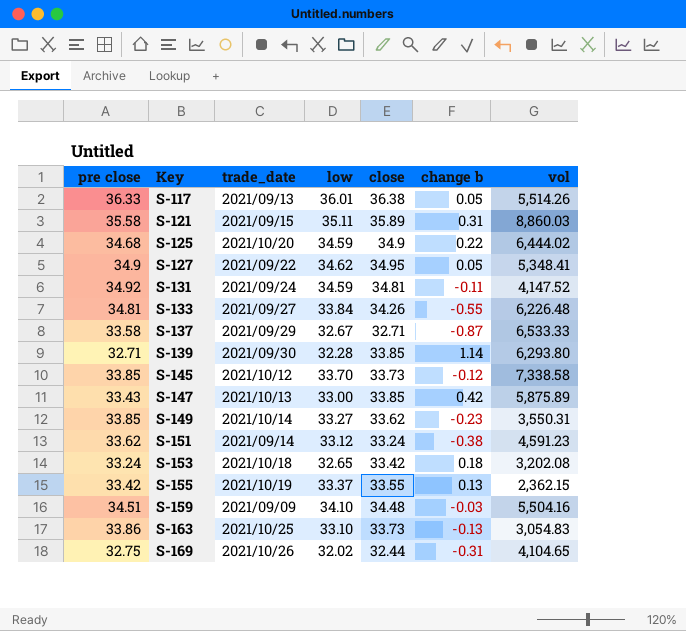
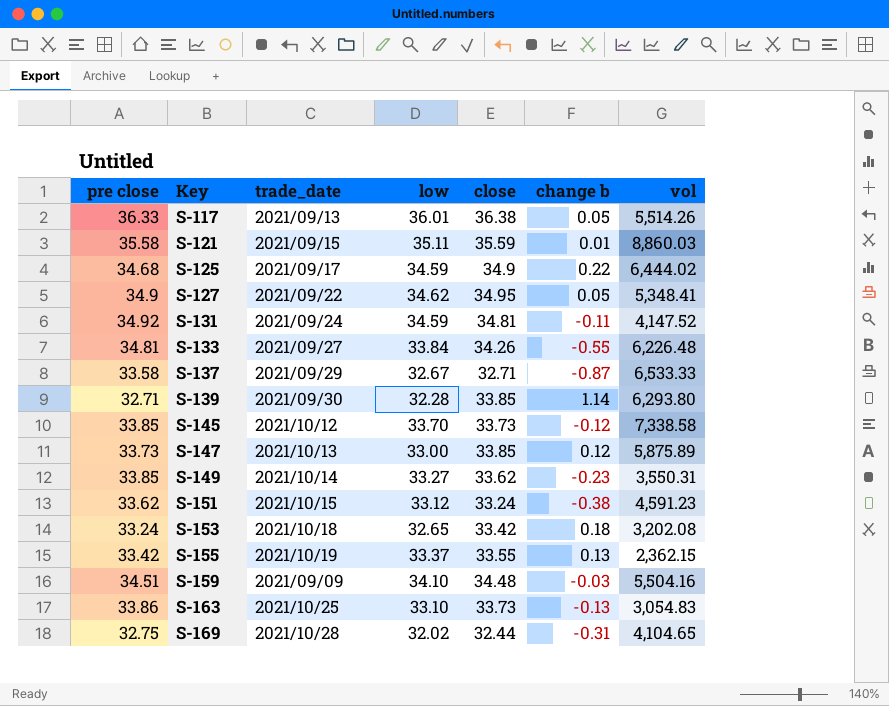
S-121 | close: 35.89 -> 35.59
S-121 | change b: 0.31 -> 0.01
S-125 | trade_date: 2021/10/20 -> 2021/09/17
S-147 | pre close: 33.43 -> 33.73
S-147 | change b: 0.42 -> 0.12
S-151 | trade_date: 2021/09/14 -> 2021/10/15
S-169 | trade_date: 2021/10/26 -> 2021/10/28

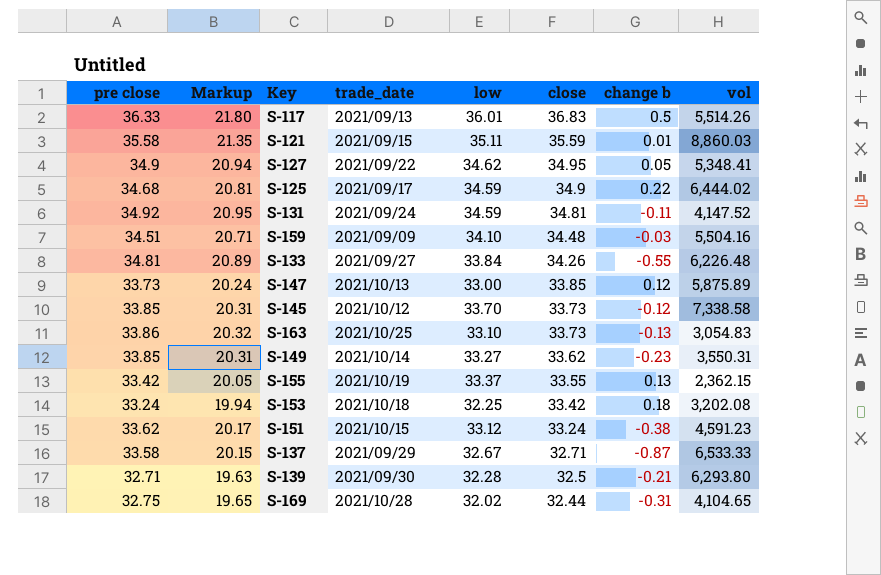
row order: Key ascending -> close descending
column Markup | formula: none -> [pre close] * 0.6
S-117 | close: 36.38 -> 36.83
S-117 | change b: 0.05 -> 0.5
S-153 | low: 32.65 -> 32.25
S-139 | close: 33.85 -> 32.5
S-139 | change b: 1.14 -> -0.21

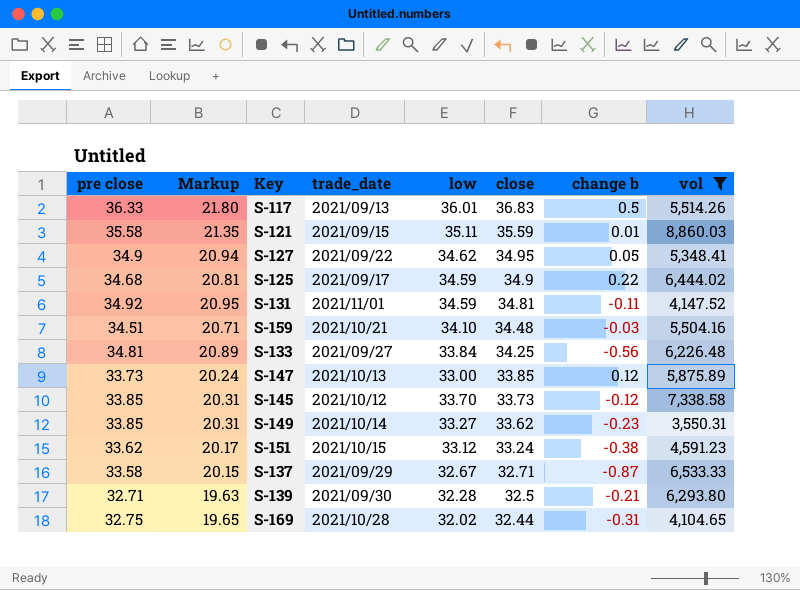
filter: none -> vol >= 3,550.31
S-131 | trade_date: 2021/09/24 -> 2021/11/01
S-159 | trade_date: 2021/09/09 -> 2021/10/21
S-133 | close: 34.26 -> 34.25
S-133 | change b: -0.55 -> -0.56

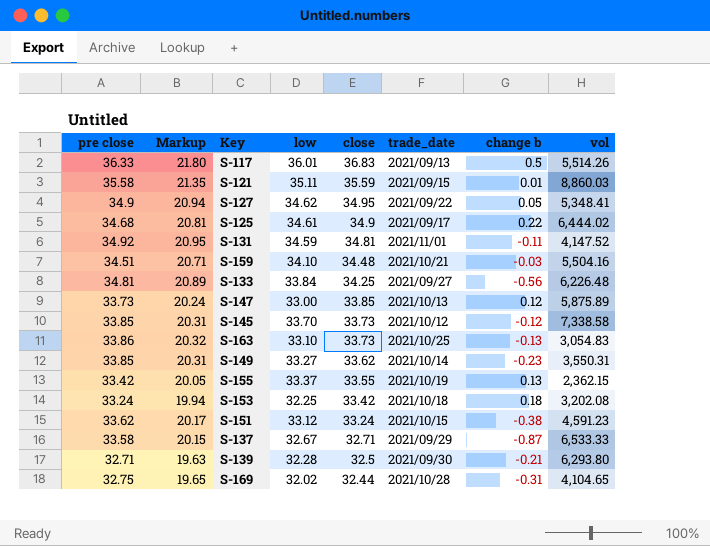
filter: vol >= 3,550.31 -> none
column trade_date | position: 4 -> 6
S-125 | low: 34.59 -> 34.61

